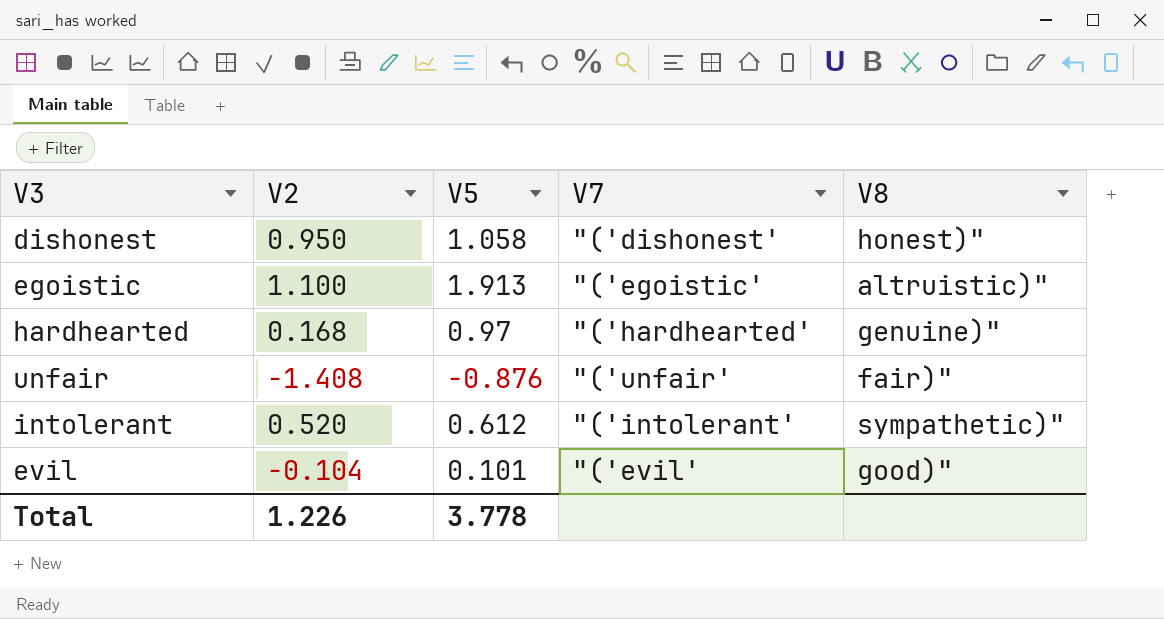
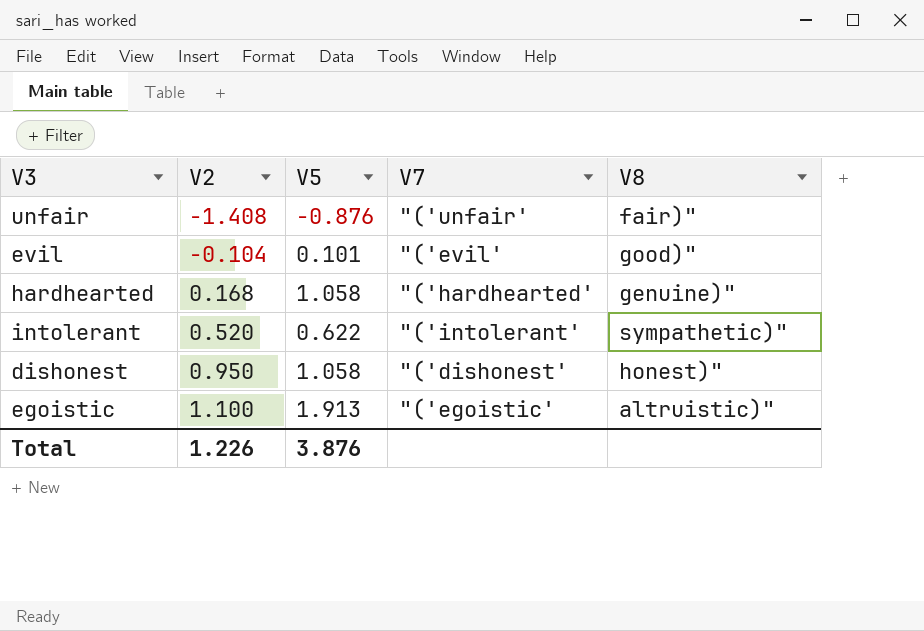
row order: none -> V2 ascending
hardhearted | V5: 0.97 -> 1.058
intolerant | V5: 0.612 -> 0.622
Total | V5: 3.778 -> 3.876

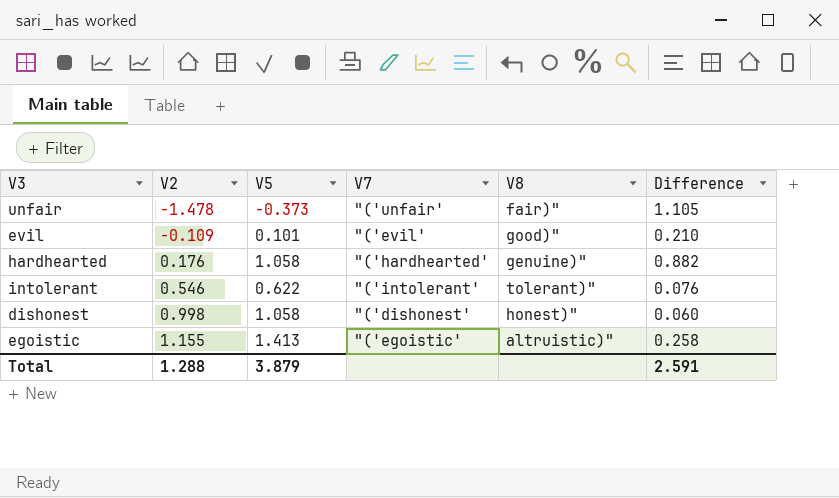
column Difference | formula: none -> [V5] - [V2]
unfair | V2: -1.408 -> -1.478
unfair | V5: -0.876 -> -0.373
evil | V2: -0.104 -> -0.109
hardhearted | V2: 0.168 -> 0.176
intolerant | V2: 0.520 -> 0.546
intolerant | V8: sympathetic)" -> tolerant)"
dishonest | V2: 0.950 -> 0.998
egoistic | V2: 1.100 -> 1.155
egoistic | V5: 1.913 -> 1.413
Total | V2: 1.226 -> 1.288
Total | V5: 3.876 -> 3.879

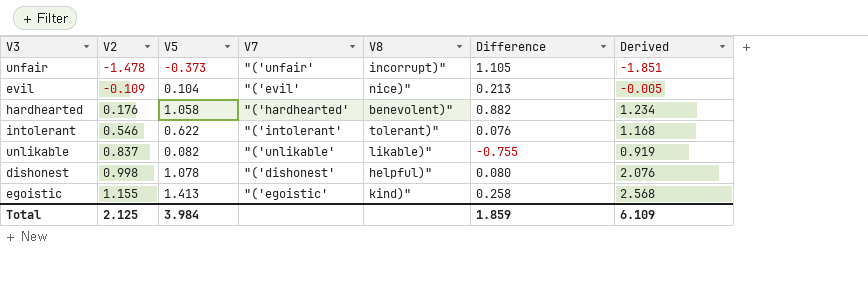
column Derived | formula: none -> [V2] + [V5]
unfair | V8: fair)" -> incorrupt)"
evil | V5: 0.101 -> 0.104
evil | V8: good)" -> nice)"
evil | Difference: 0.210 -> 0.213
hardhearted | V8: genuine)" -> benevolent)"
row unlikable: none -> 0.837 | 0.082 | "('unlikable' | likable)" | -0.755 | 0.919
dishonest | V5: 1.058 -> 1.078
dishonest | V8: honest)" -> helpful)"
dishonest | Difference: 0.060 -> 0.080
egoistic | V8: altruistic)" -> kind)"
Total | V2: 1.288 -> 2.125
Total | V5: 3.879 -> 3.984
Total | Difference: 2.591 -> 1.859

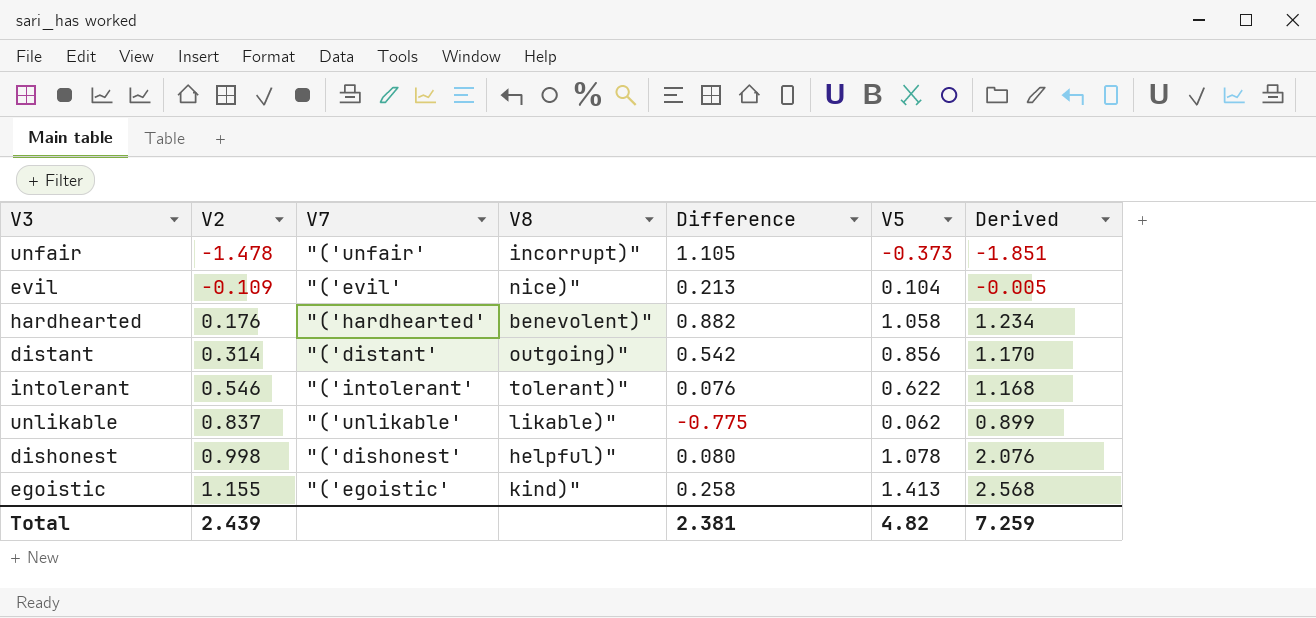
column V5 | position: 3 -> 6
row distant: none -> 0.314 | "('distant' | outgoing)" | 0.542 | 0.856 | 1.170
unlikable | Difference: -0.755 -> -0.775
unlikable | V5: 0.082 -> 0.062
unlikable | Derived: 0.919 -> 0.899
Total | V2: 2.125 -> 2.439
Total | Difference: 1.859 -> 2.381
Total | V5: 3.984 -> 4.82
Total | Derived: 6.109 -> 7.259

